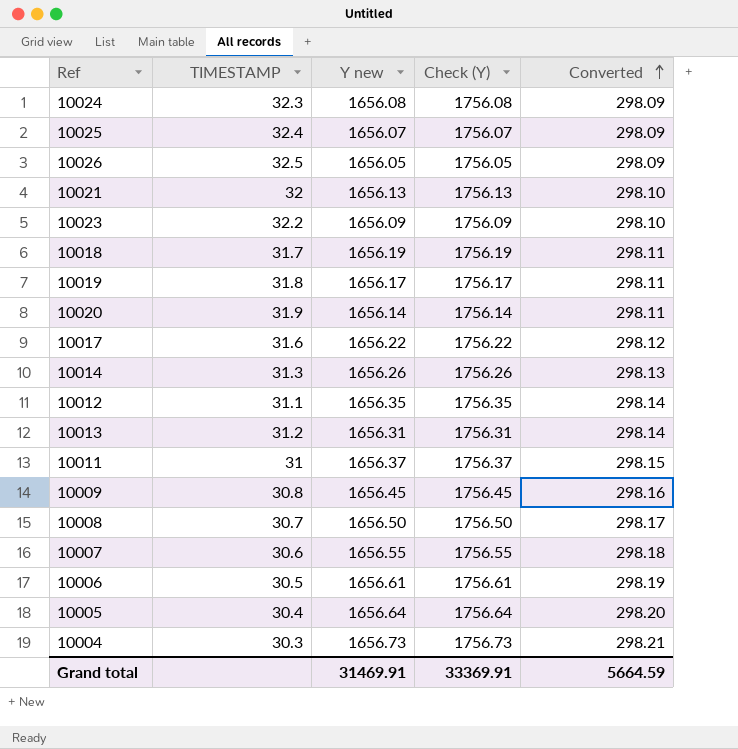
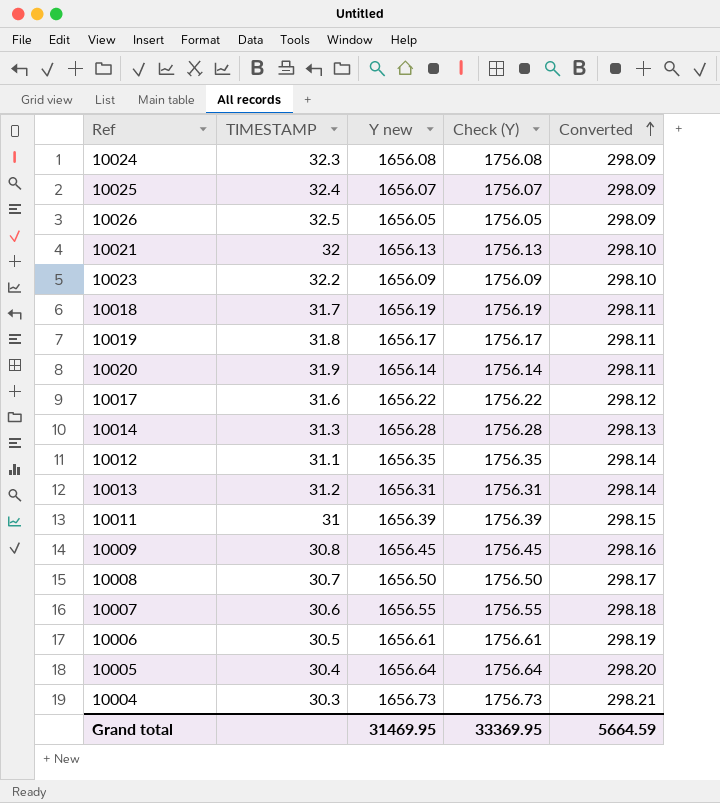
10014 | Y new: 1656.26 -> 1656.28
10014 | Check (Y): 1756.26 -> 1756.28
10011 | Y new: 1656.37 -> 1656.39
10011 | Check (Y): 1756.37 -> 1756.39
Grand total | Y new: 31469.91 -> 31469.95
Grand total | Check (Y): 33369.91 -> 33369.95

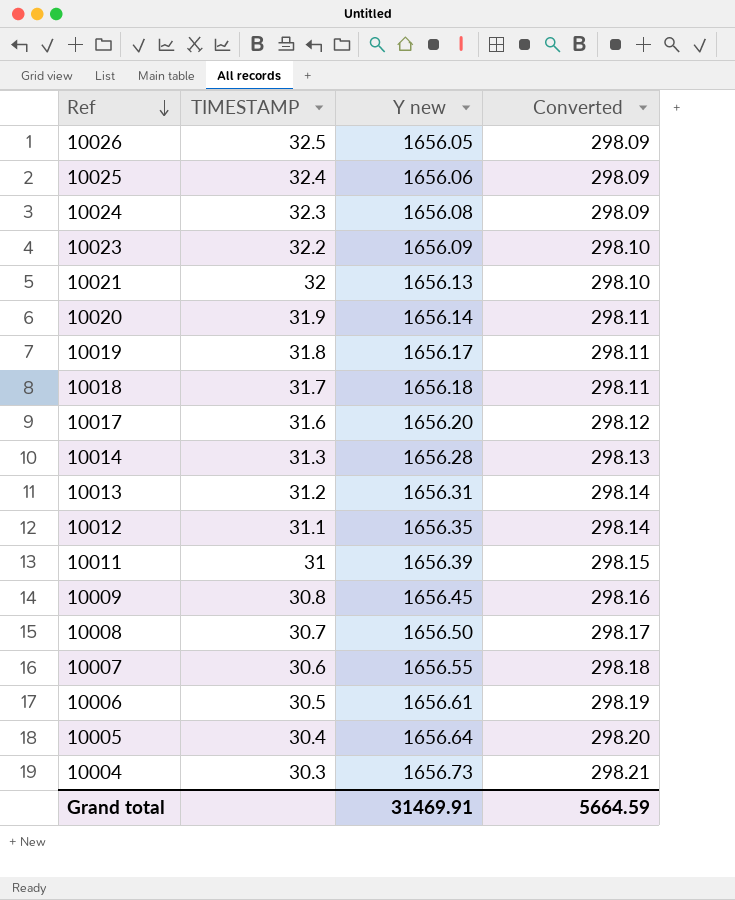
row order: Converted ascending -> Ref descending
column Check (Y) | formula: [Y new] + 100 -> none
10025 | Y new: 1656.07 -> 1656.06
10018 | Y new: 1656.19 -> 1656.18
10017 | Y new: 1656.22 -> 1656.20
Grand total | Y new: 31469.95 -> 31469.91

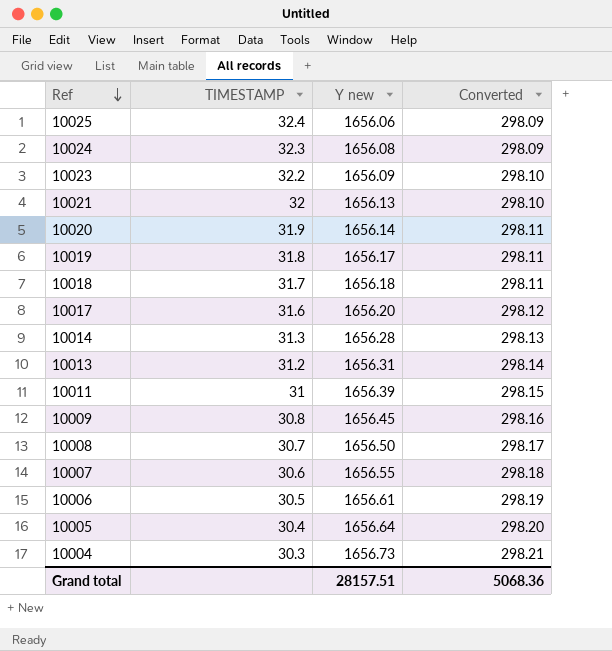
row 10026: 32.5 | 1656.05 | 298.09 -> none
row 10012: 31.1 | 1656.35 | 298.14 -> none
Grand total | Y new: 31469.91 -> 28157.51
Grand total | Converted: 5664.59 -> 5068.36

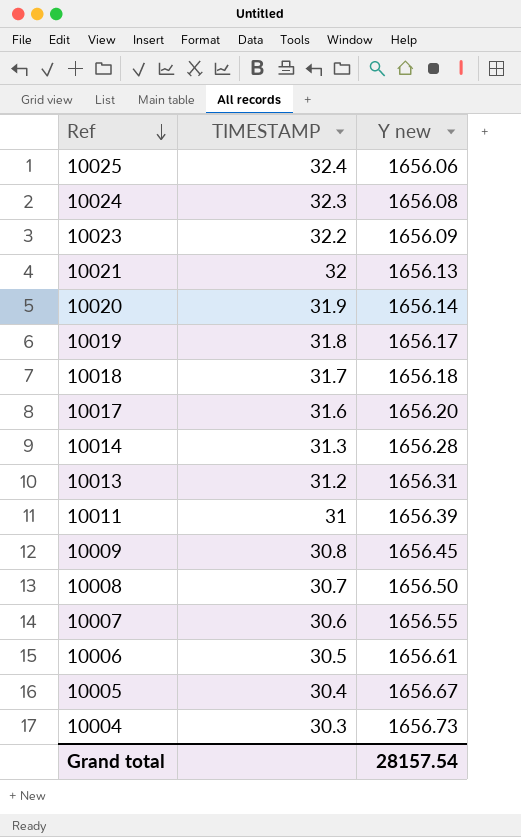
column Converted | formula: [Y new] * 0.18 -> none
10005 | Y new: 1656.64 -> 1656.67
Grand total | Y new: 28157.51 -> 28157.54

